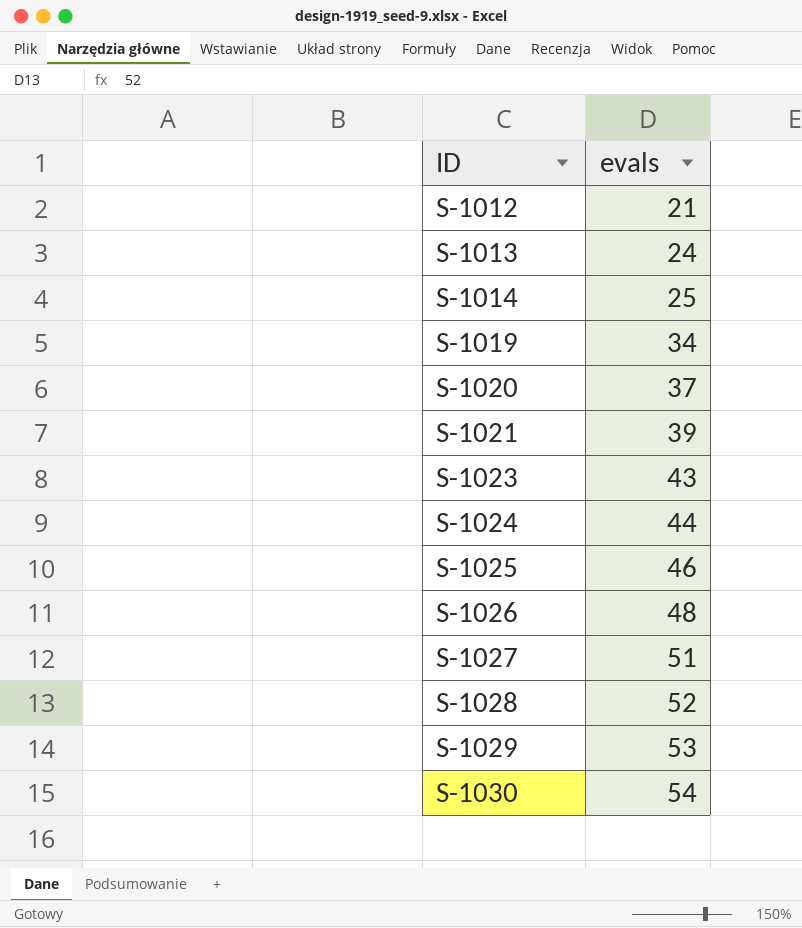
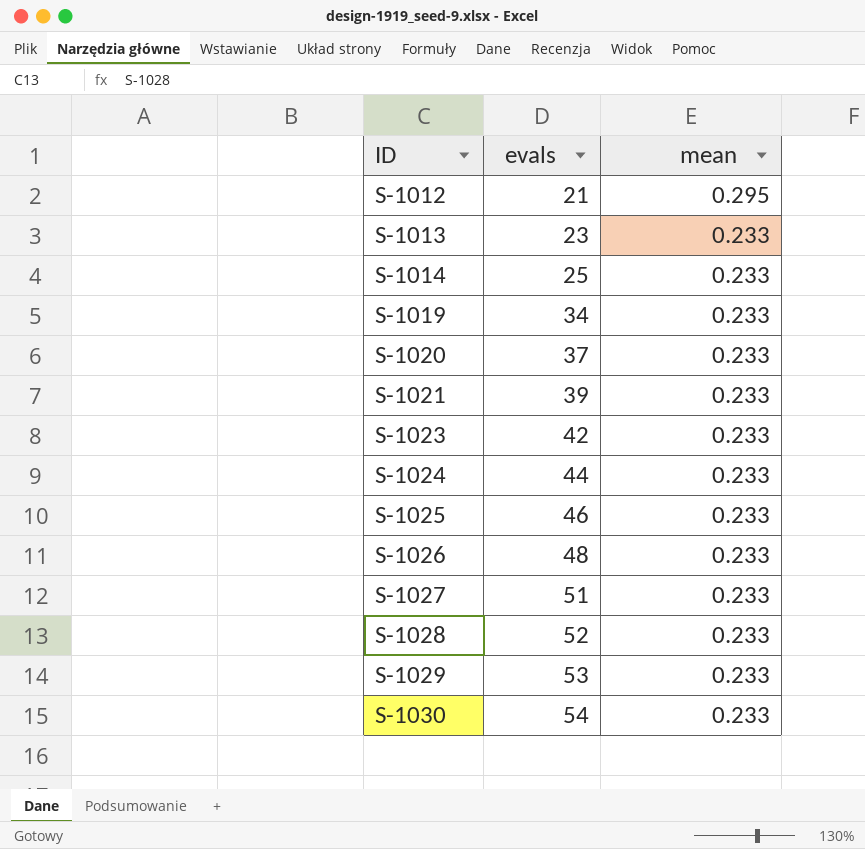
column mean | position: none -> 3
S-1013 | evals: 24 -> 23
S-1023 | evals: 43 -> 42

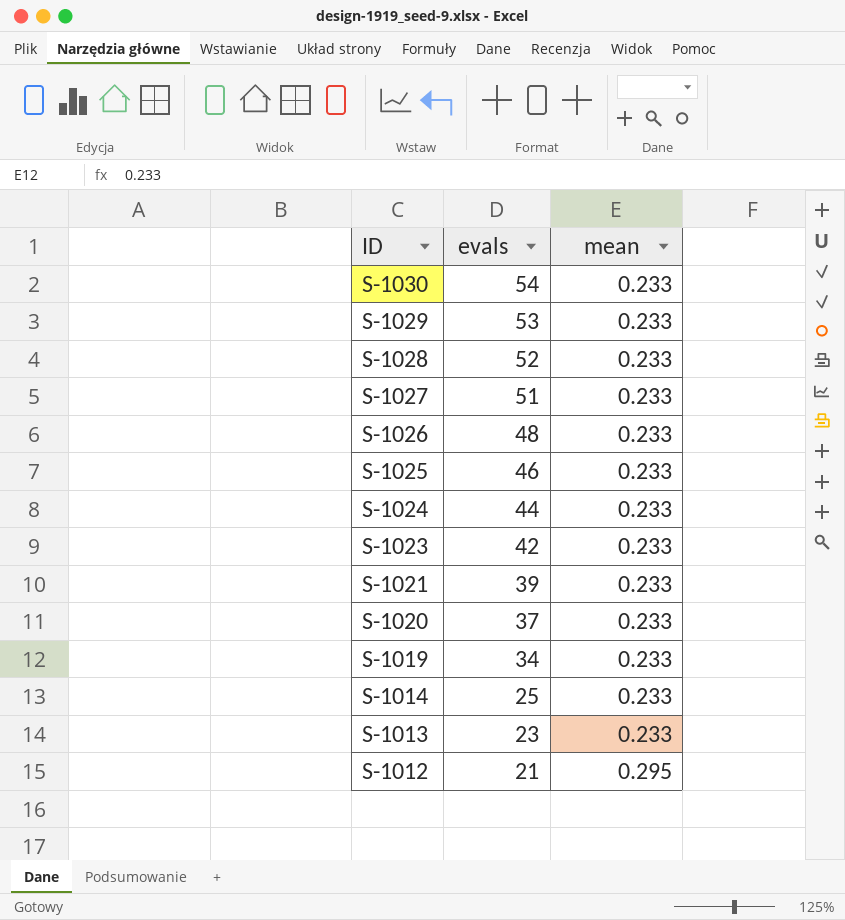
row order: ID ascending -> ID descending

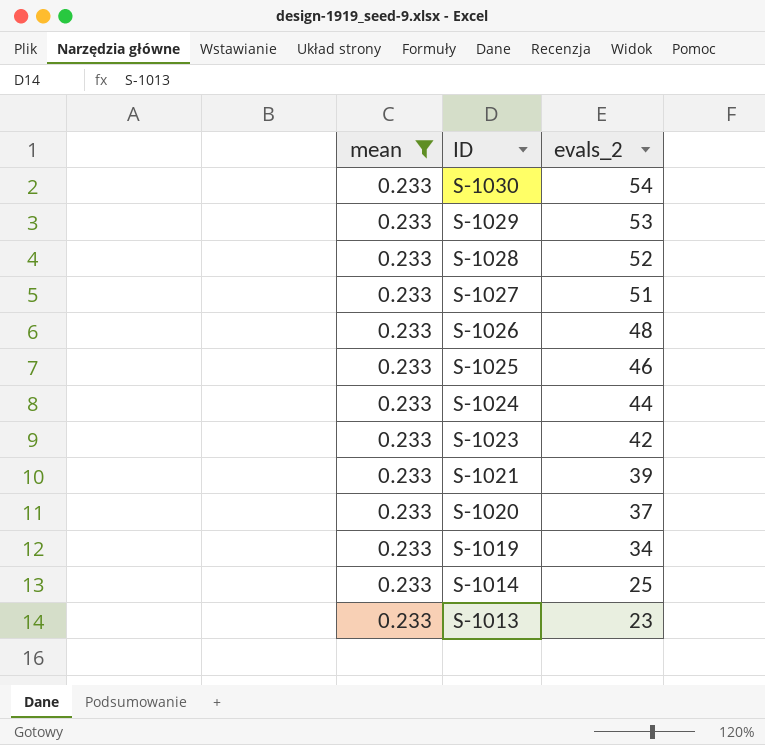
filter: none -> mean = 0.233
column mean | position: 3 -> 1
column name: evals -> evals_2

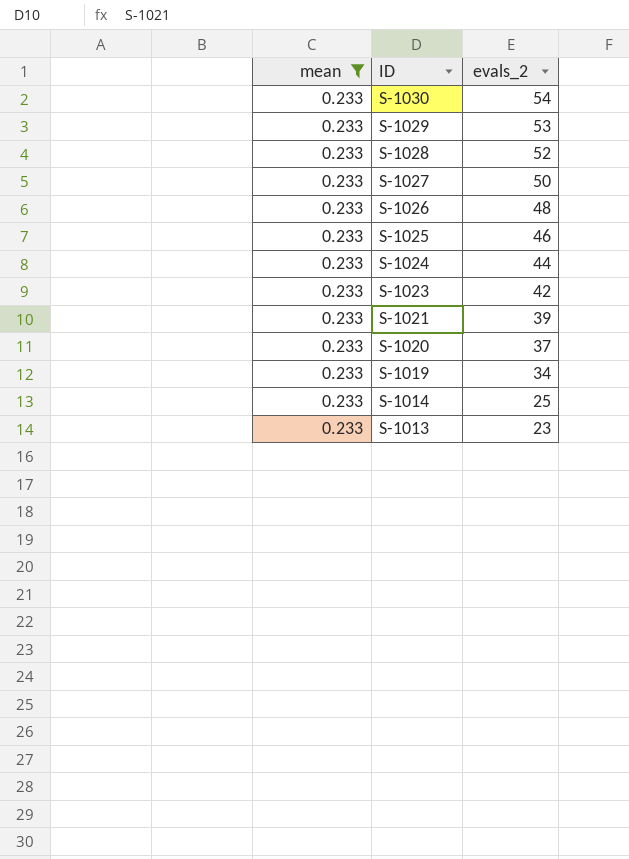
S-1027 | evals_2: 51 -> 50

